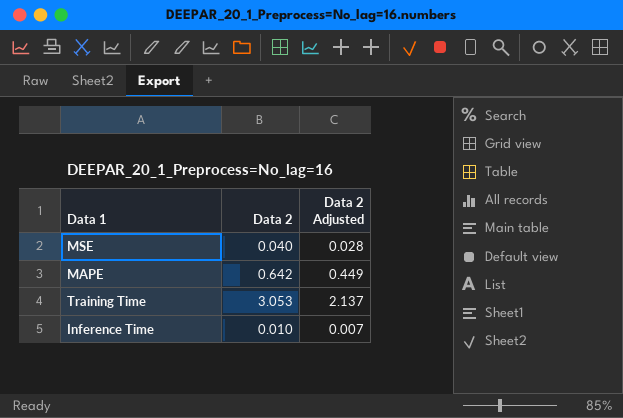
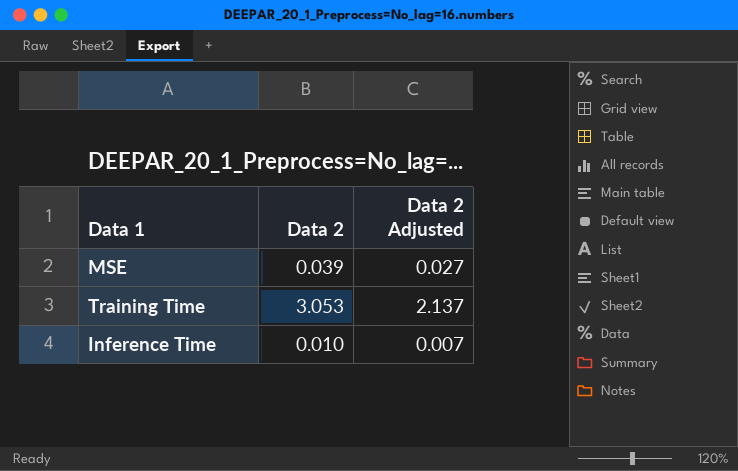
row MAPE: 0.642 | 0.449 -> none
MSE | Data 2: 0.040 -> 0.039
MSE | Data 2 Adjusted: 0.028 -> 0.027

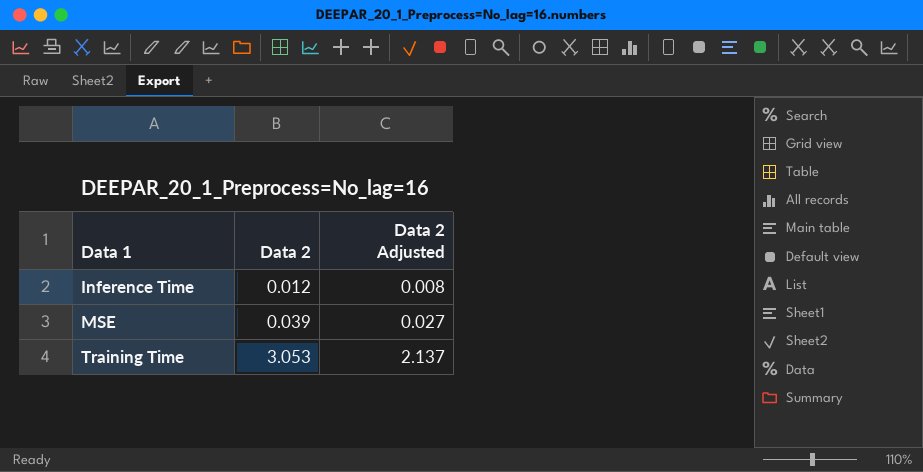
row order: none -> Data 1 ascending
Inference Time | Data 2: 0.010 -> 0.012
Inference Time | Data 2 Adjusted: 0.007 -> 0.008

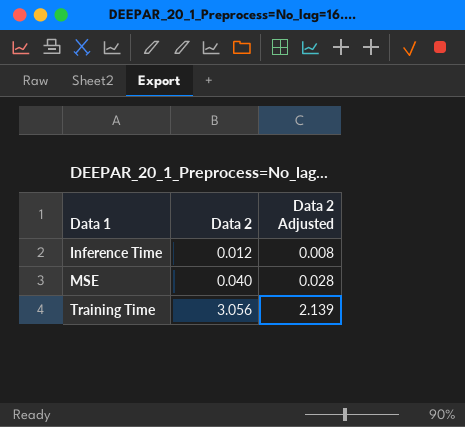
MSE | Data 2: 0.039 -> 0.040
MSE | Data 2 Adjusted: 0.027 -> 0.028
Training Time | Data 2: 3.053 -> 3.056
Training Time | Data 2 Adjusted: 2.137 -> 2.139

